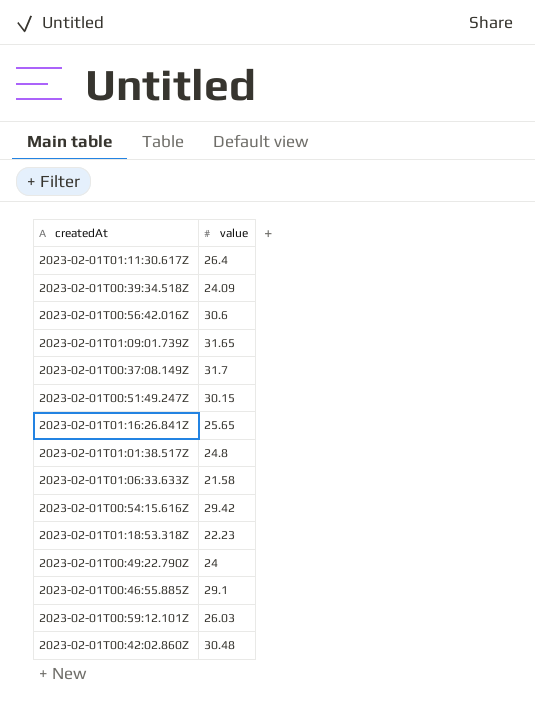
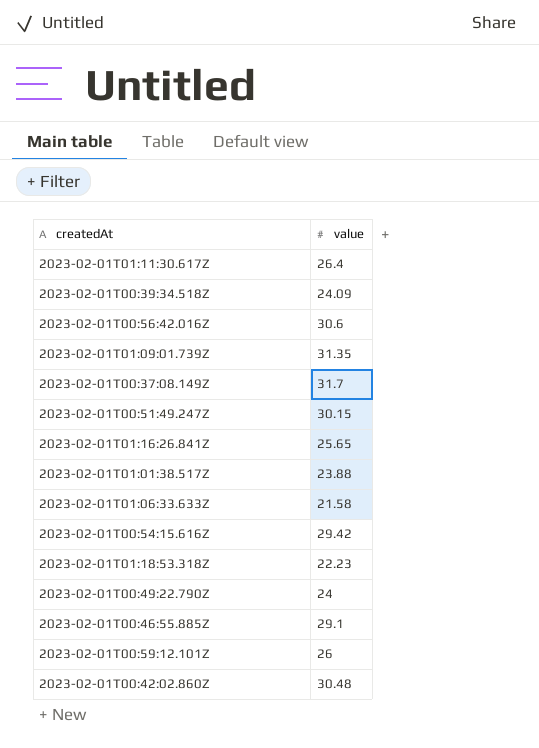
2023-02-01T01:09:01.739Z | value: 31.65 -> 31.35
2023-02-01T01:01:38.517Z | value: 24.8 -> 23.88
2023-02-01T00:59:12.101Z | value: 26.03 -> 26

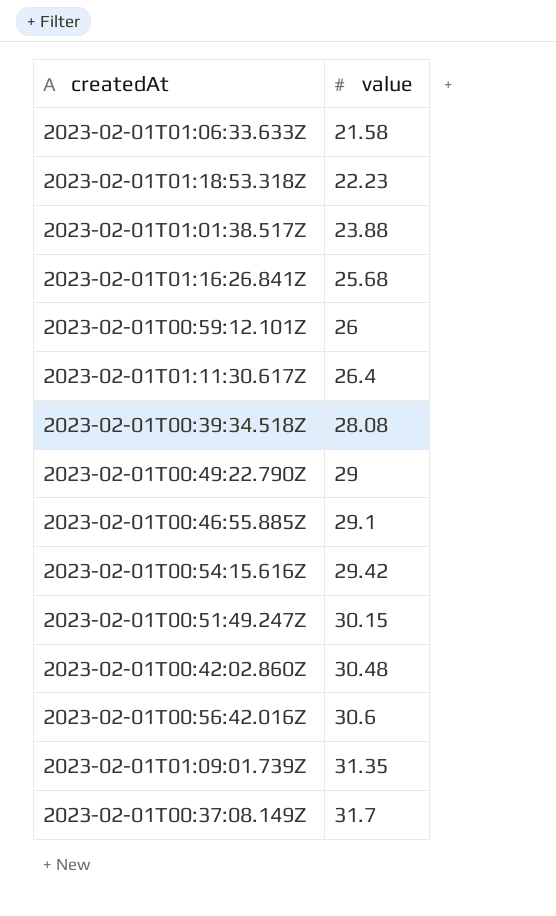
row order: none -> value ascending
2023-02-01T01:16:26.841Z | value: 25.65 -> 25.68
2023-02-01T00:39:34.518Z | value: 24.09 -> 28.08
2023-02-01T00:49:22.790Z | value: 24 -> 29

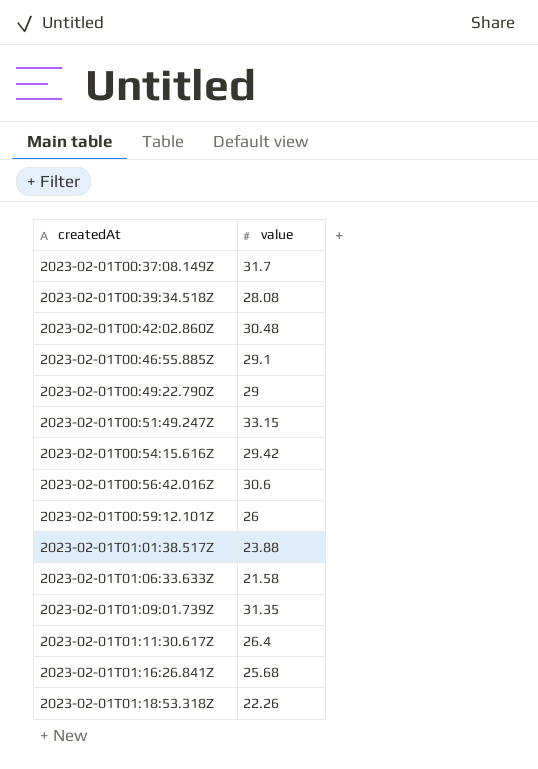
row order: value ascending -> createdAt ascending
2023-02-01T00:51:49.247Z | value: 30.15 -> 33.15
2023-02-01T01:18:53.318Z | value: 22.23 -> 22.26

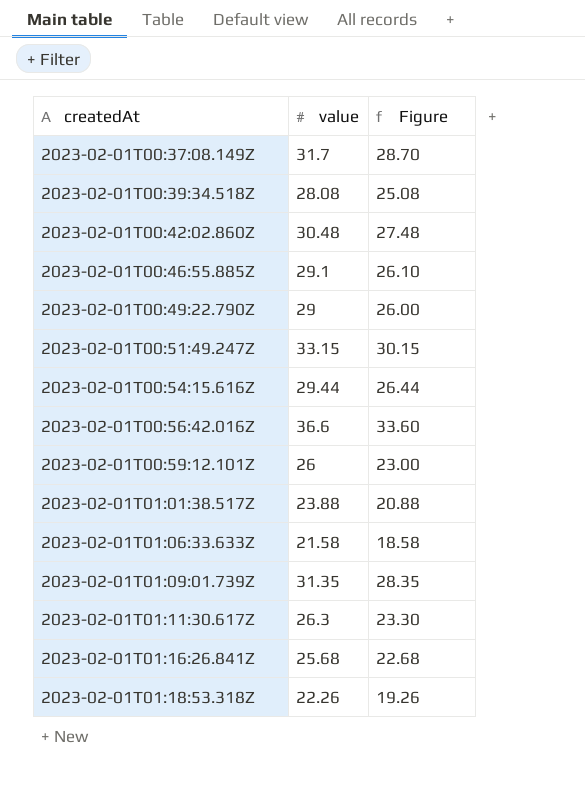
column Figure | formula: none -> [value] - 3
2023-02-01T00:54:15.616Z | value: 29.42 -> 29.44
2023-02-01T00:56:42.016Z | value: 30.6 -> 36.6
2023-02-01T01:11:30.617Z | value: 26.4 -> 26.3

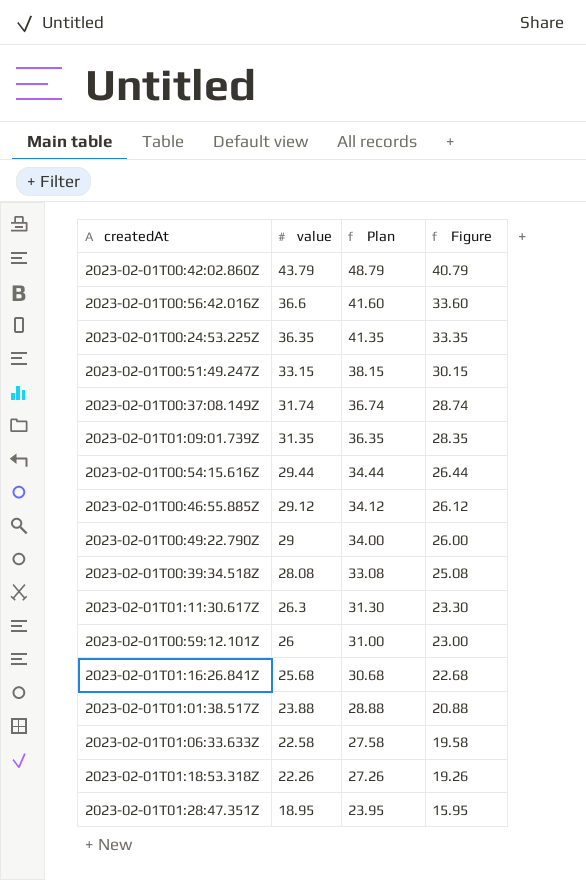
row order: createdAt ascending -> value descending
column Plan | formula: none -> [value] + 5
2023-02-01T00:42:02.860Z | value: 30.48 -> 43.79
2023-02-01T00:42:02.860Z | Figure: 27.48 -> 40.79
row 2023-02-01T00:24:53.225Z: none -> 36.35 | 41.35 | 33.35
2023-02-01T00:37:08.149Z | value: 31.7 -> 31.74
2023-02-01T00:37:08.149Z | Figure: 28.70 -> 28.74
2023-02-01T00:46:55.885Z | value: 29.1 -> 29.12
2023-02-01T00:46:55.885Z | Figure: 26.10 -> 26.12
2023-02-01T01:06:33.633Z | value: 21.58 -> 22.58
2023-02-01T01:06:33.633Z | Figure: 18.58 -> 19.58
row 2023-02-01T01:28:47.351Z: none -> 18.95 | 23.95 | 15.95

